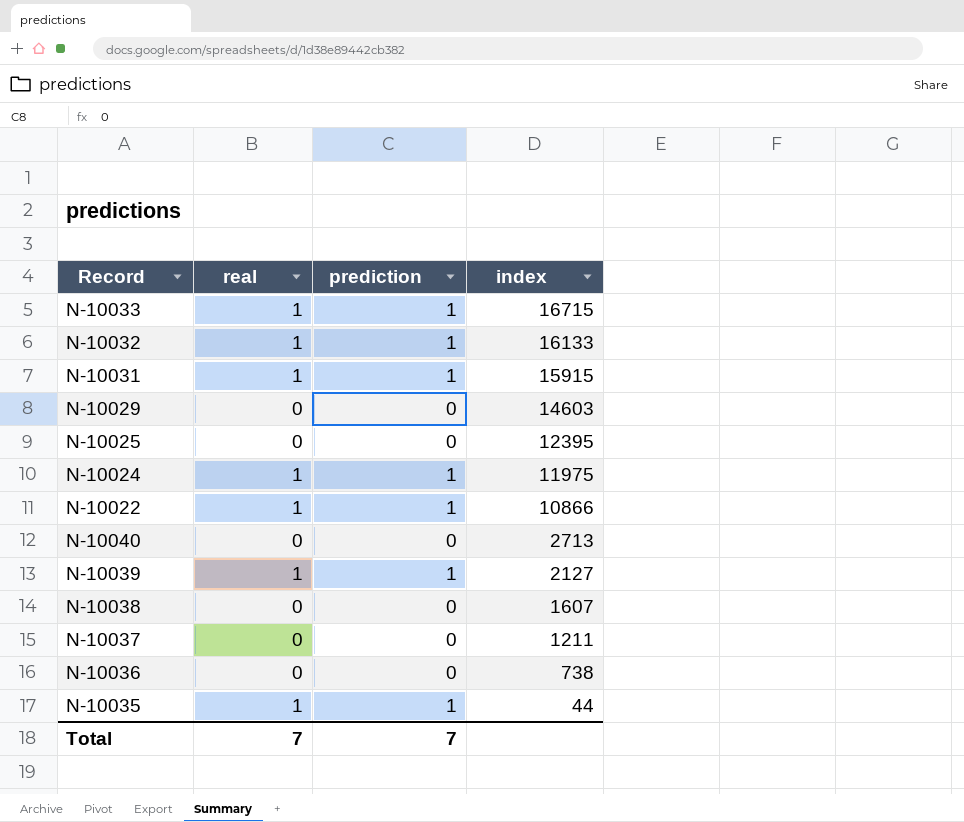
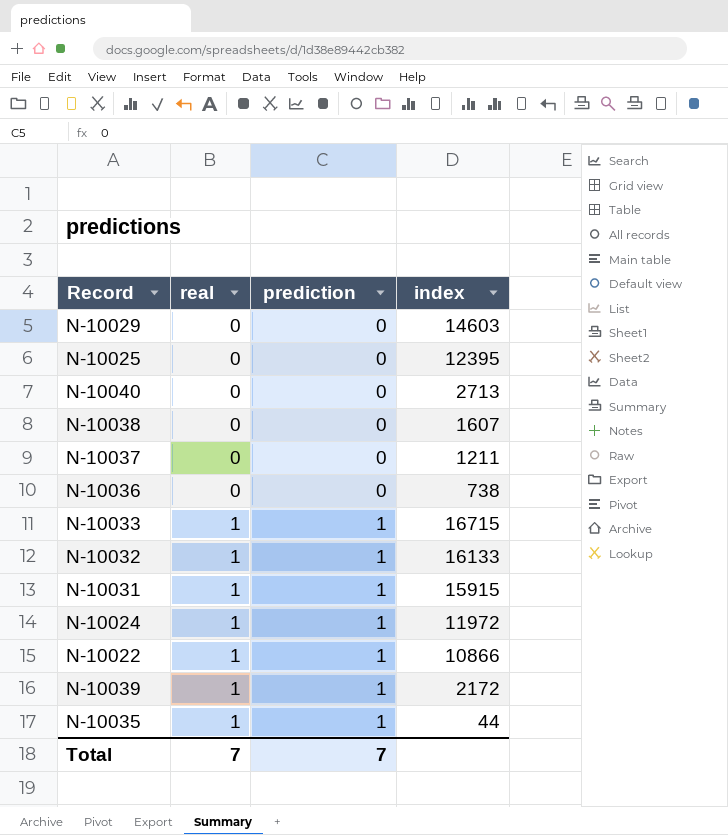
row order: index descending -> real ascending
N-10024 | index: 11975 -> 11972
N-10039 | index: 2127 -> 2172

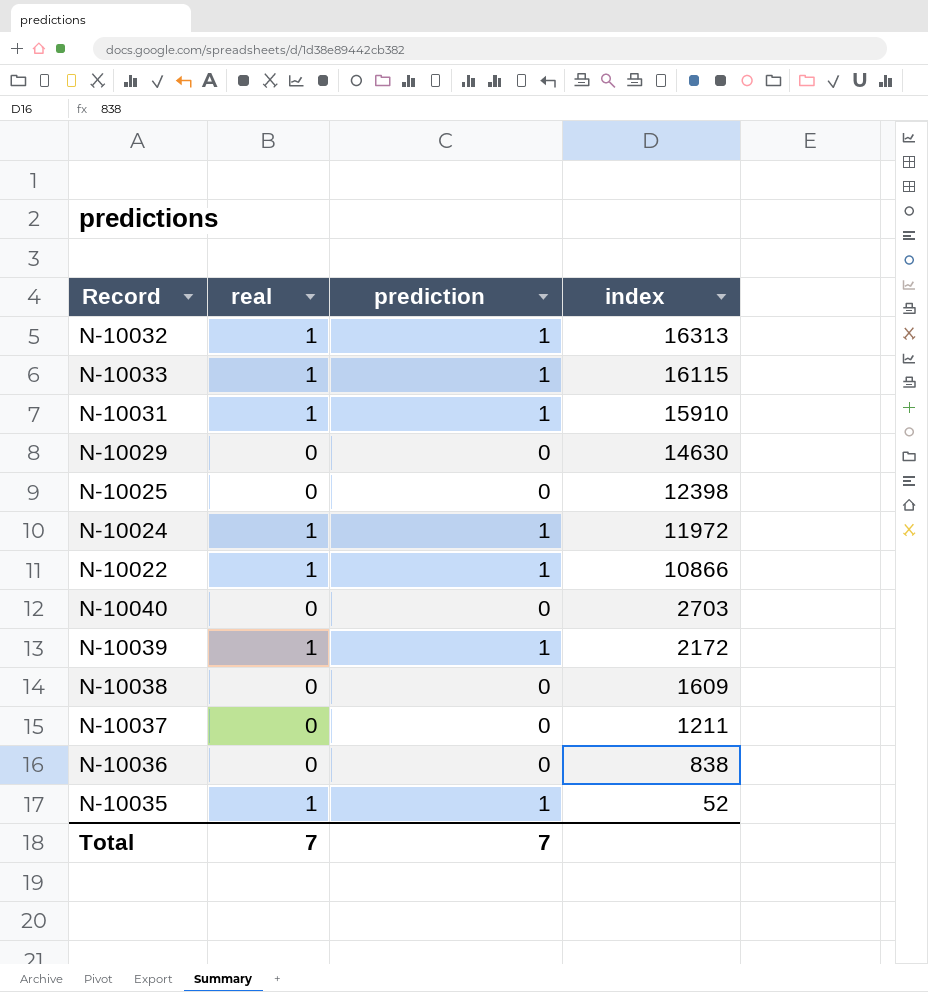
row order: real ascending -> index descending
N-10032 | index: 16133 -> 16313
N-10033 | index: 16715 -> 16115
N-10031 | index: 15915 -> 15910
N-10029 | index: 14603 -> 14630
N-10025 | index: 12395 -> 12398
N-10040 | index: 2713 -> 2703
N-10038 | index: 1607 -> 1609
N-10036 | index: 738 -> 838
N-10035 | index: 44 -> 52

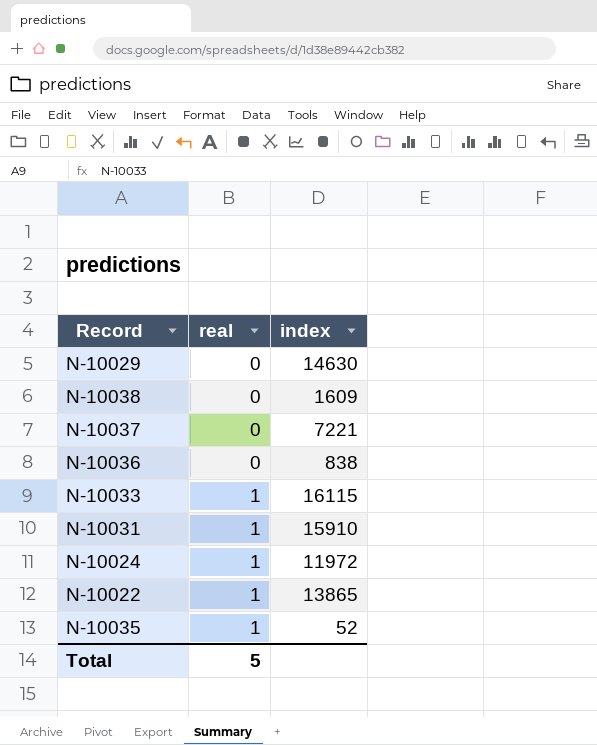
row order: index descending -> real ascending
column prediction | position: 3 -> none
row N-10032: 1 | 1 | 16313 -> none
row N-10025: 0 | 0 | 12398 -> none
row N-10040: 0 | 0 | 2703 -> none
row N-10039: 1 | 1 | 2172 -> none
N-10037 | index: 1211 -> 7221
N-10022 | index: 10866 -> 13865
Total | real: 7 -> 5

